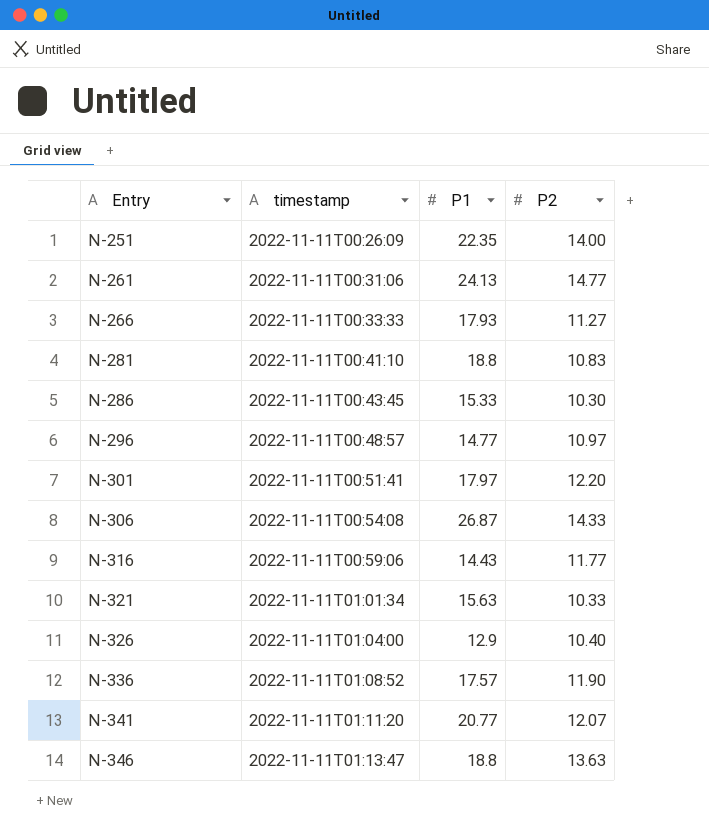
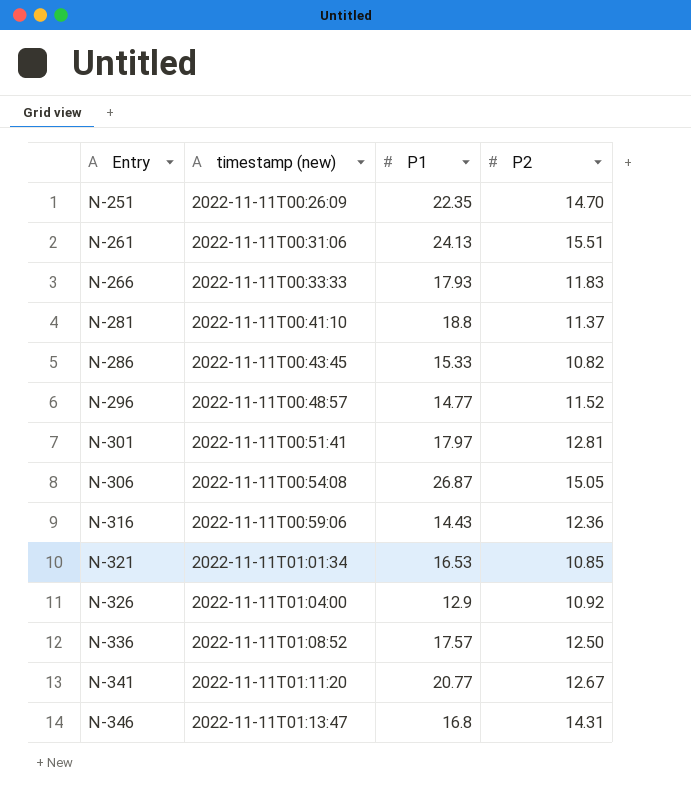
column name: timestamp -> timestamp (new)
N-251 | P2: 14.00 -> 14.70
N-261 | P2: 14.77 -> 15.51
N-266 | P2: 11.27 -> 11.83
N-281 | P2: 10.83 -> 11.37
N-286 | P2: 10.30 -> 10.82
N-296 | P2: 10.97 -> 11.52
N-301 | P2: 12.20 -> 12.81
N-306 | P2: 14.33 -> 15.05
N-316 | P2: 11.77 -> 12.36
N-321 | P1: 15.63 -> 16.53
N-321 | P2: 10.33 -> 10.85
N-326 | P2: 10.40 -> 10.92
N-336 | P2: 11.90 -> 12.50
N-341 | P2: 12.07 -> 12.67
N-346 | P1: 18.8 -> 16.8
N-346 | P2: 13.63 -> 14.31

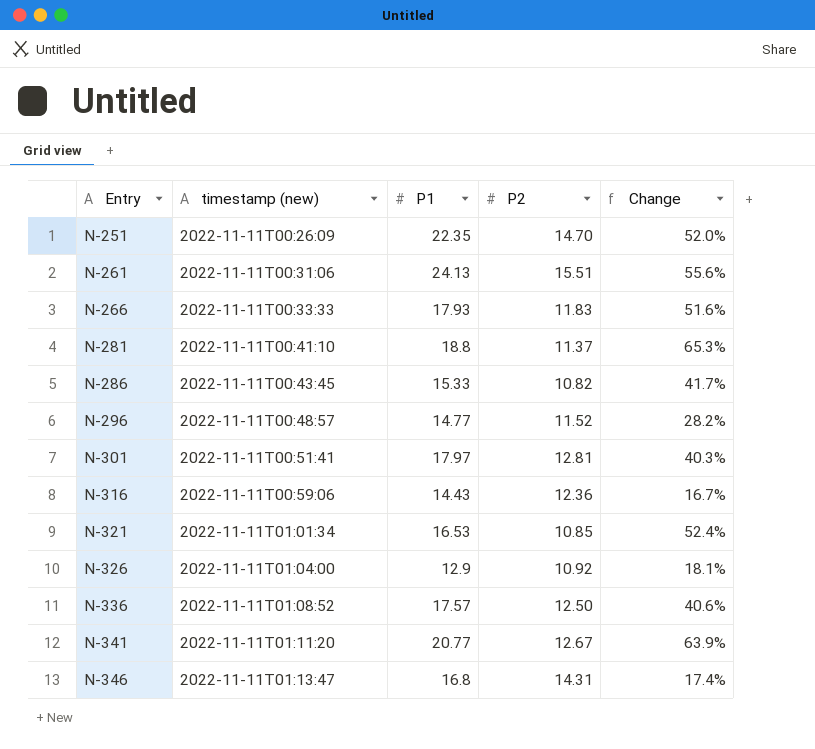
column Change | formula: none -> ([P1] - [P2]) / [P2]
row N-306: 2022-11-11T00:54:08 | 26.87 | 15.05 -> none

